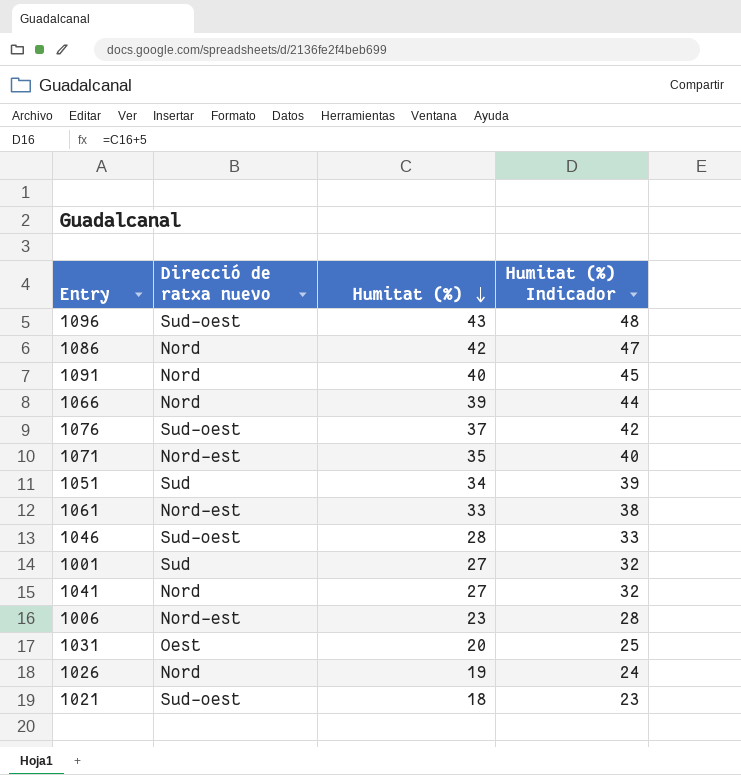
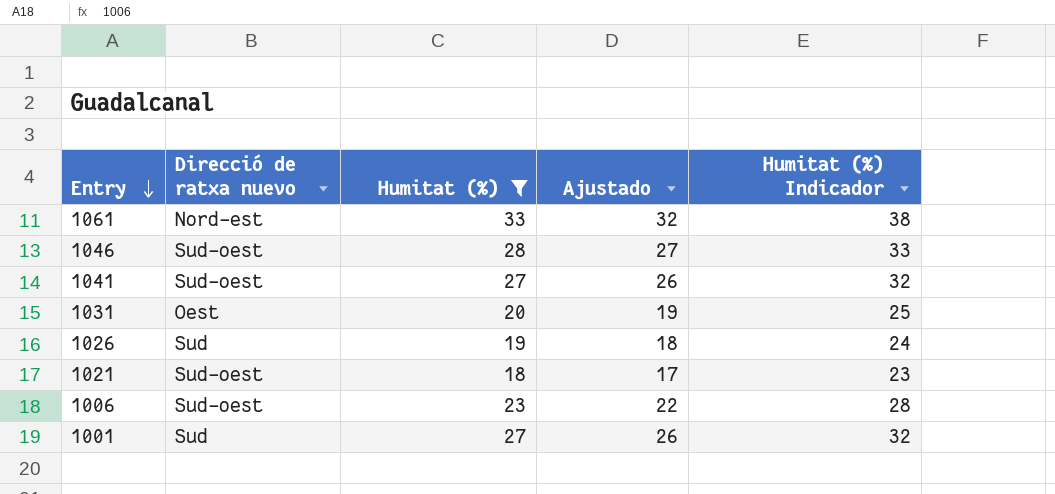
filter: none -> Humitat (%) <= 33
row order: Humitat (%) descending -> Entry descending
column Ajustado | formula: none -> [Humitat (%)] - 1
1041 | Direcció de ratxa nuevo: Nord -> Sud-oest
1026 | Direcció de ratxa nuevo: Nord -> Sud
1006 | Direcció de ratxa nuevo: Nord-est -> Sud-oest

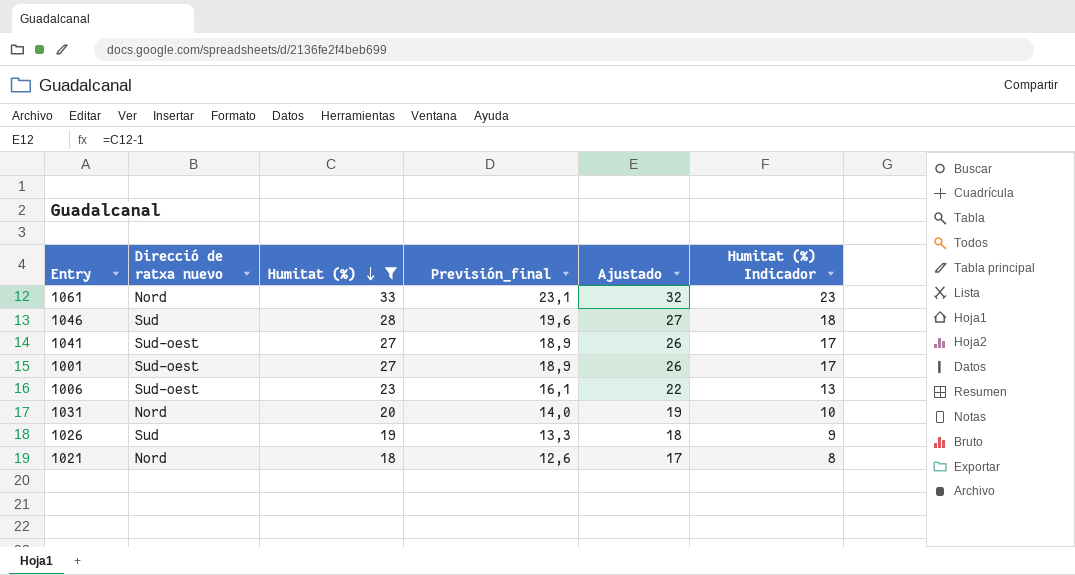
row order: Entry descending -> Humitat (%) descending
column Previsión_final | formula: none -> [Humitat (%)] * 0,7
column Humitat (%) Indicador | formula: [Humitat (%)] + 5 -> [Humitat (%)] - 10
1061 | Direcció de ratxa nuevo: Nord-est -> Nord
1046 | Direcció de ratxa nuevo: Sud-oest -> Sud
1001 | Direcció de ratxa nuevo: Sud -> Sud-oest
1031 | Direcció de ratxa nuevo: Oest -> Nord
1021 | Direcció de ratxa nuevo: Sud-oest -> Nord

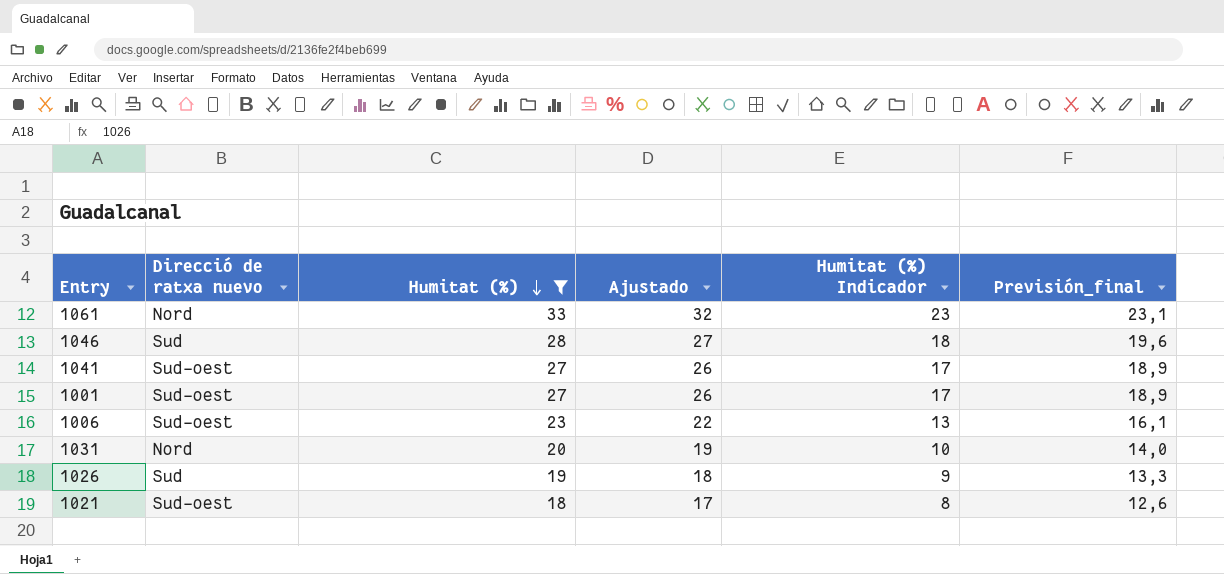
column Previsión_final | position: 4 -> 6
1021 | Direcció de ratxa nuevo: Nord -> Sud-oest

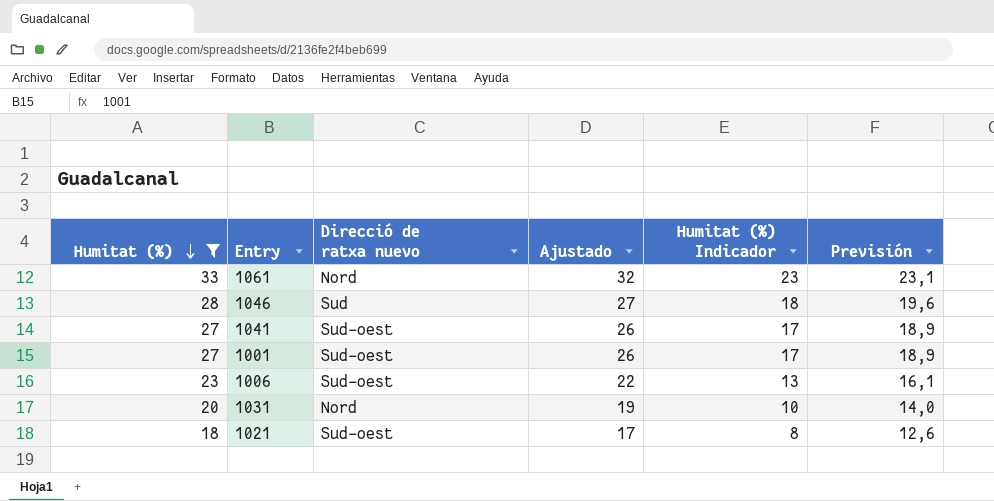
column Humitat (%) | position: 3 -> 1
column name: Previsión_final -> Previsión
row 1026: Sud | 19 | 18 | 9 | 13,3 -> none

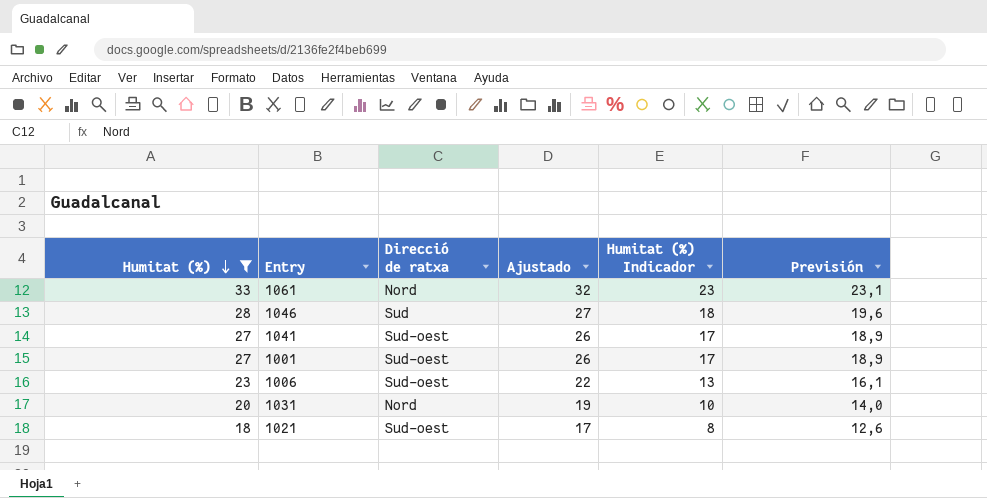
column name: Direcció de ratxa nuevo -> Direcció de ratxa

